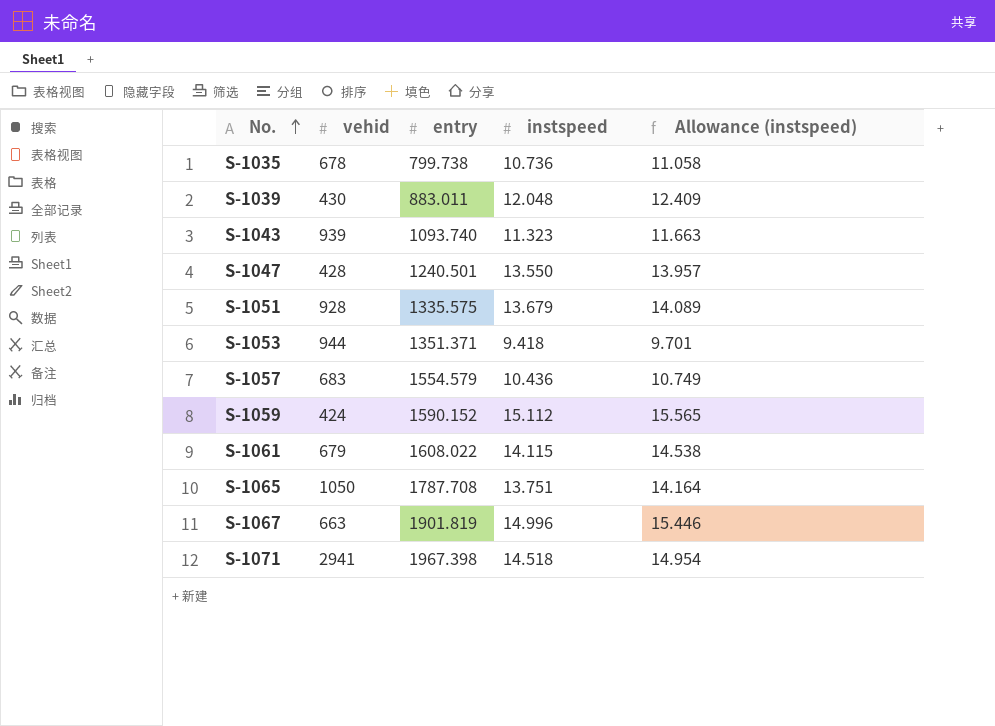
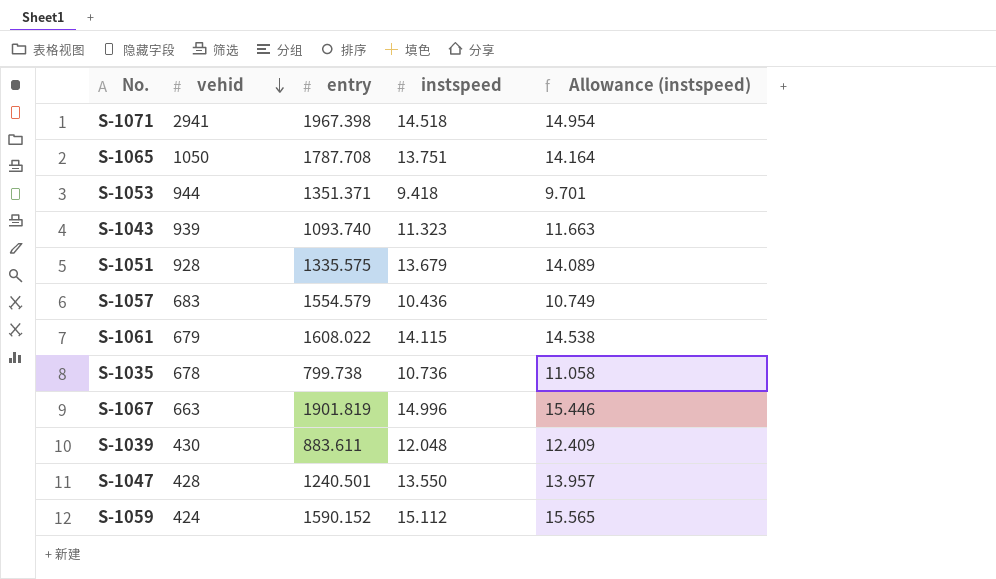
row order: No. ascending -> vehid descending
S-1039 | entry: 883.011 -> 883.611

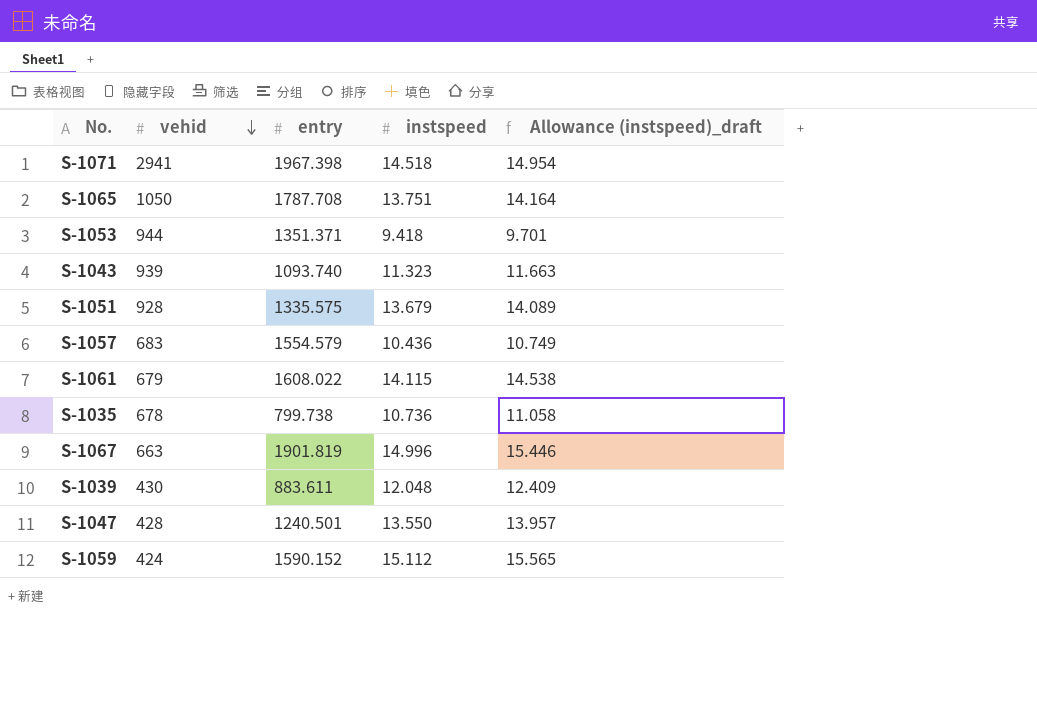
column name: Allowance (instspeed) -> Allowance (instspeed)_draft

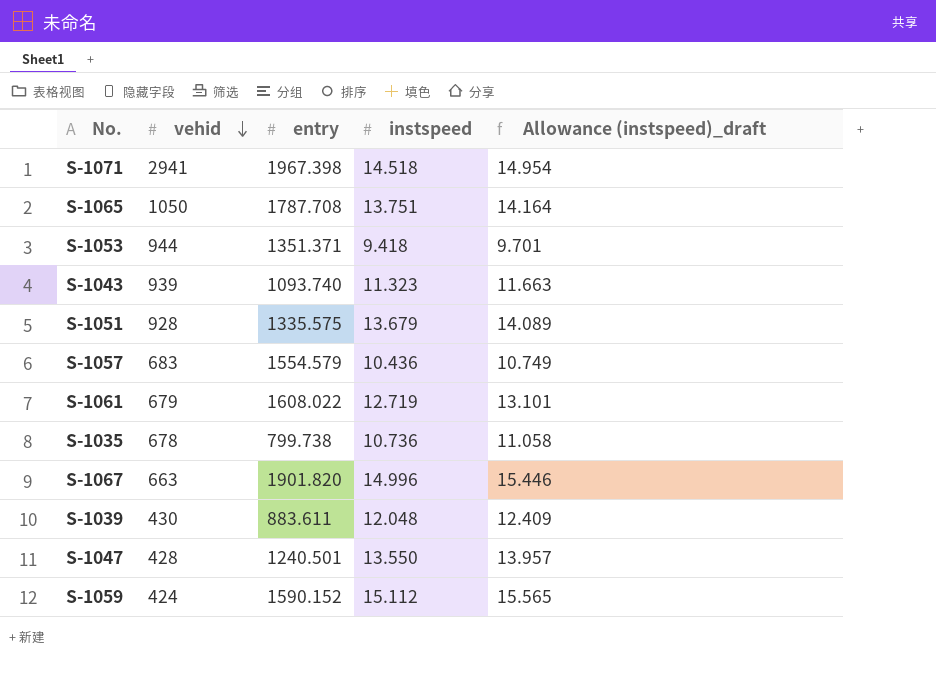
S-1061 | instspeed: 14.115 -> 12.719
S-1061 | Allowance (instspeed)_draft: 14.538 -> 13.101
S-1067 | entry: 1901.819 -> 1901.820

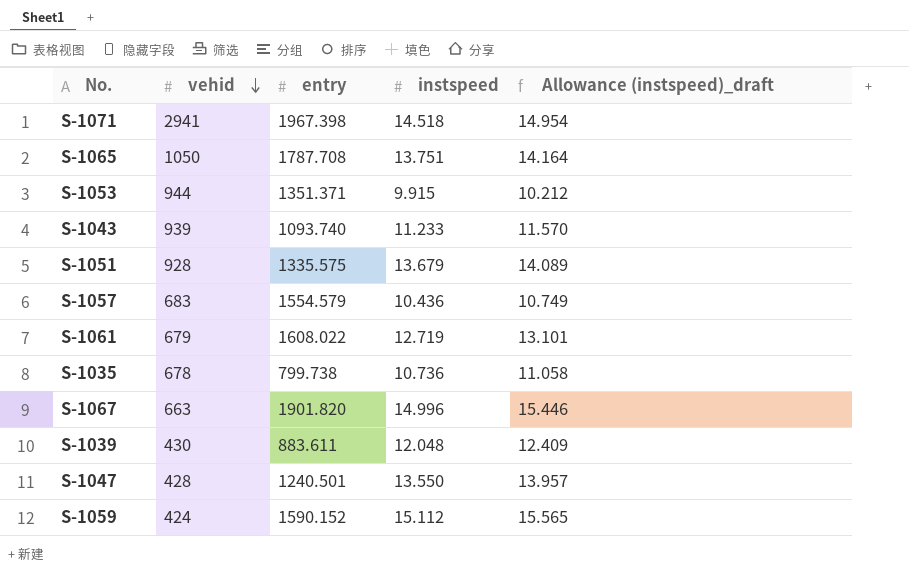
S-1053 | instspeed: 9.418 -> 9.915
S-1053 | Allowance (instspeed)_draft: 9.701 -> 10.212
S-1043 | instspeed: 11.323 -> 11.233
S-1043 | Allowance (instspeed)_draft: 11.663 -> 11.570

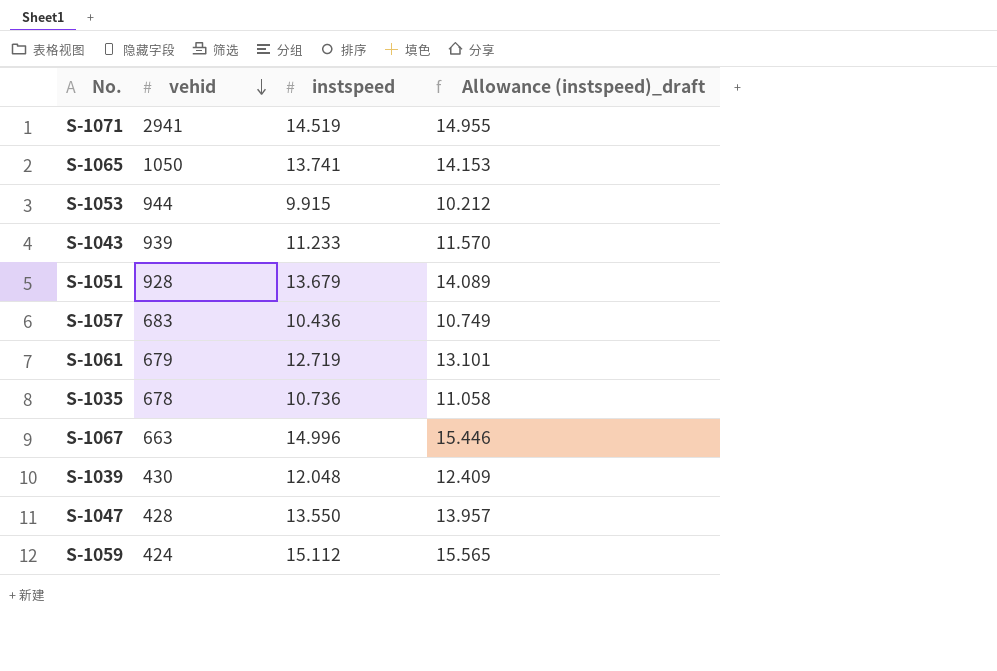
column entry | position: 3 -> none
S-1071 | instspeed: 14.518 -> 14.519
S-1071 | Allowance (instspeed)_draft: 14.954 -> 14.955
S-1065 | instspeed: 13.751 -> 13.741
S-1065 | Allowance (instspeed)_draft: 14.164 -> 14.153

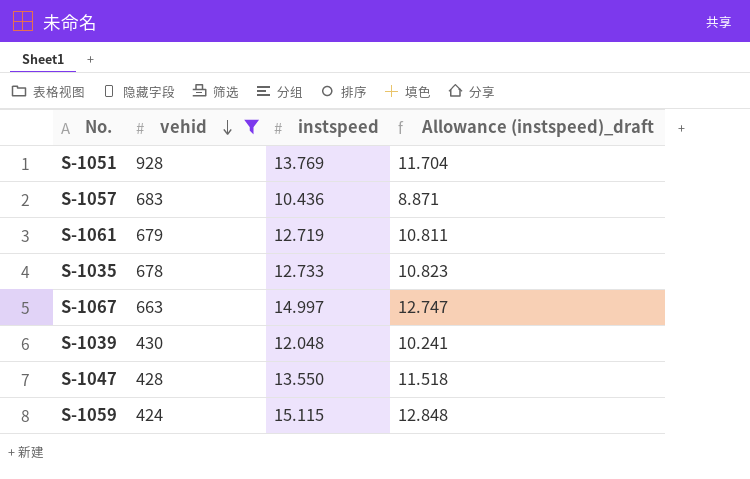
filter: none -> vehid <= 928
column Allowance (instspeed)_draft | formula: [instspeed] * 1.03 -> [instspeed] * 0.85
S-1051 | instspeed: 13.679 -> 13.769
S-1035 | instspeed: 10.736 -> 12.733
S-1067 | instspeed: 14.996 -> 14.997
S-1059 | instspeed: 15.112 -> 15.115

